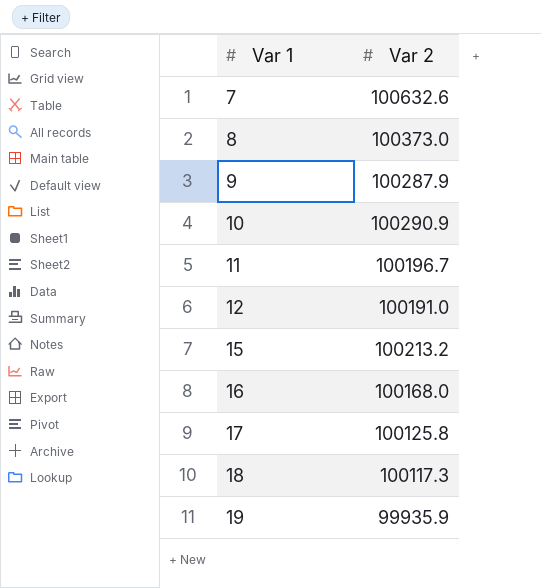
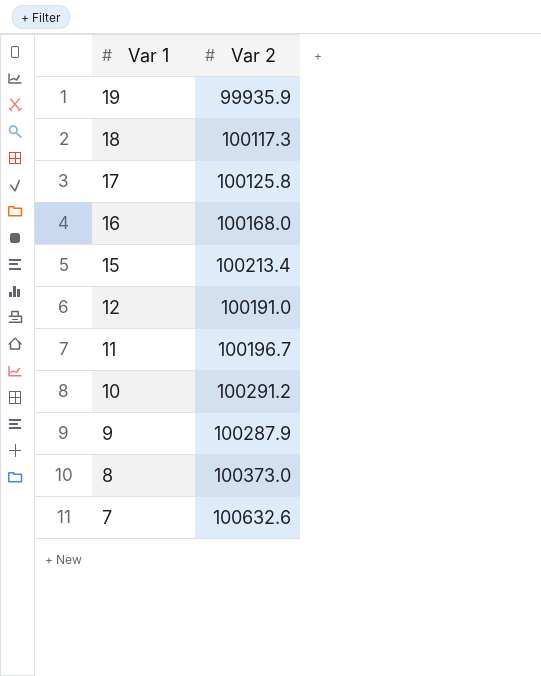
row order: Var 1 ascending -> Var 1 descending
15 | Var 2: 100213.2 -> 100213.4
10 | Var 2: 100290.9 -> 100291.2

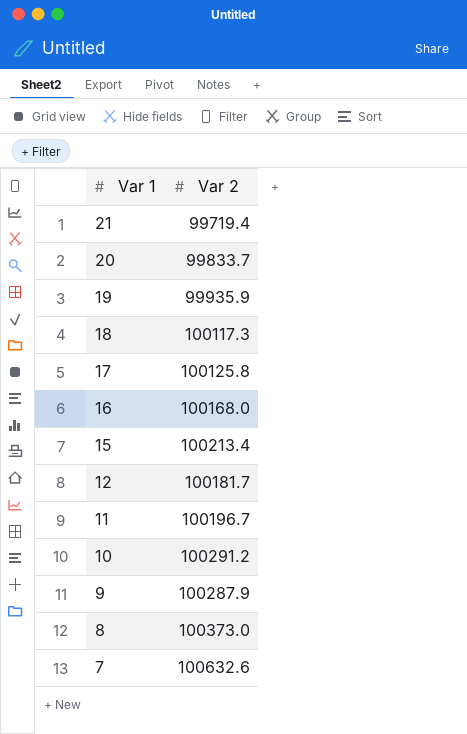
row 21: none -> 99719.4
row 20: none -> 99833.7
12 | Var 2: 100191.0 -> 100181.7

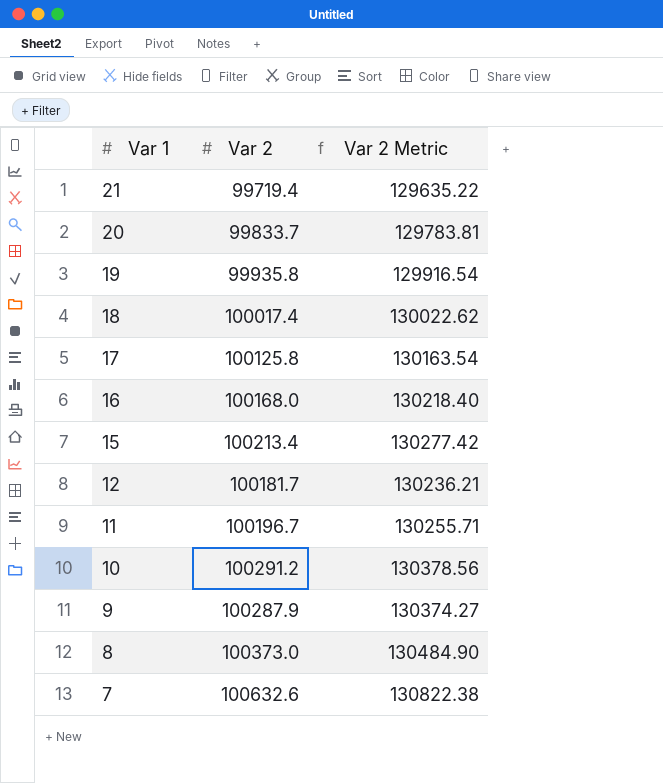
column Var 2 Metric | formula: none -> [Var 2] * 1.3
19 | Var 2: 99935.9 -> 99935.8
18 | Var 2: 100117.3 -> 100017.4

